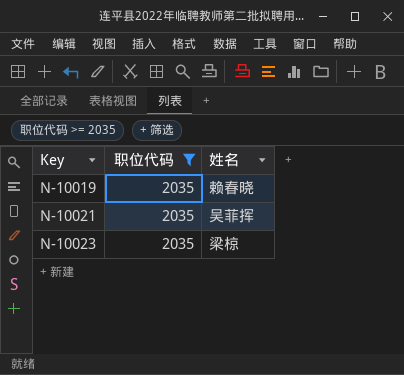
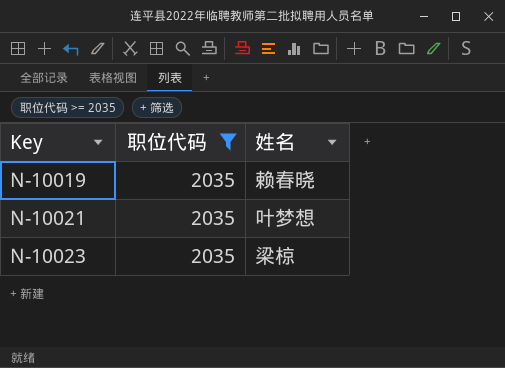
N-10021 | 姓名: 吴菲挥 -> 叶梦想

